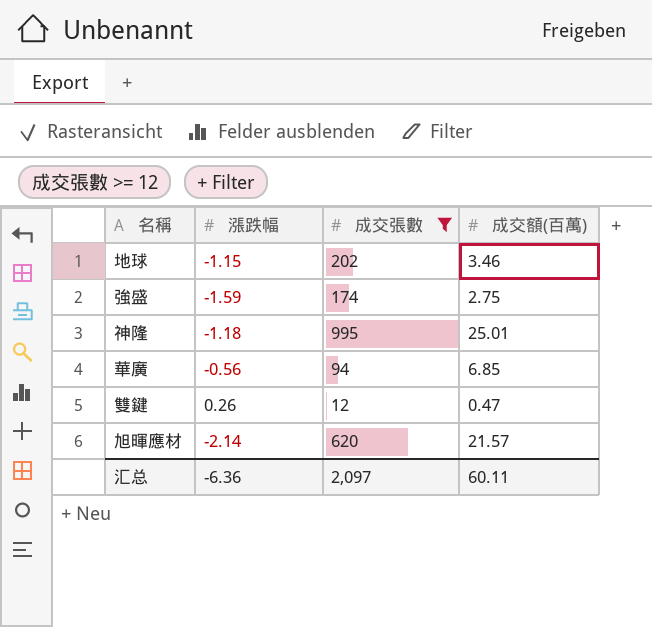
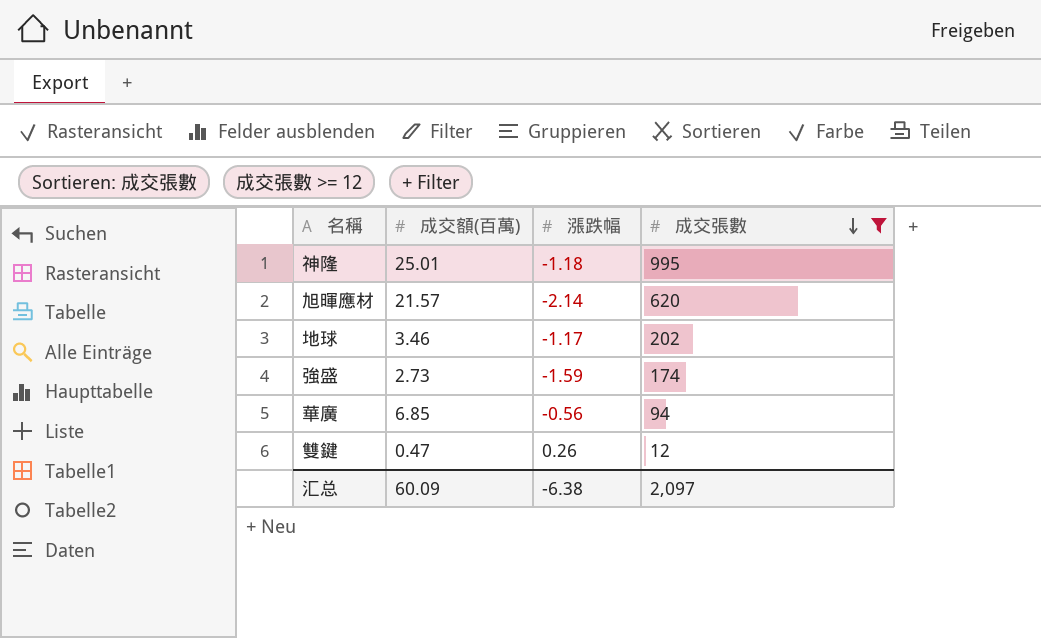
row order: none -> 成交張數 descending
column 成交額(百萬) | position: 4 -> 2
地球 | 漲跌幅: -1.15 -> -1.17
強盛 | 成交額(百萬): 2.75 -> 2.73
汇总 | 成交額(百萬): 60.11 -> 60.09
汇总 | 漲跌幅: -6.36 -> -6.38

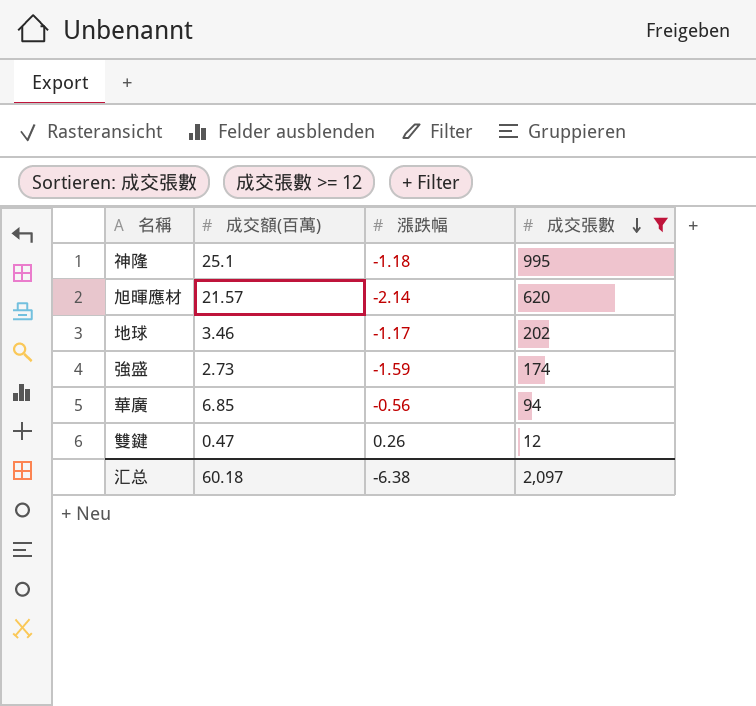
神隆 | 成交額(百萬): 25.01 -> 25.1
汇总 | 成交額(百萬): 60.09 -> 60.18

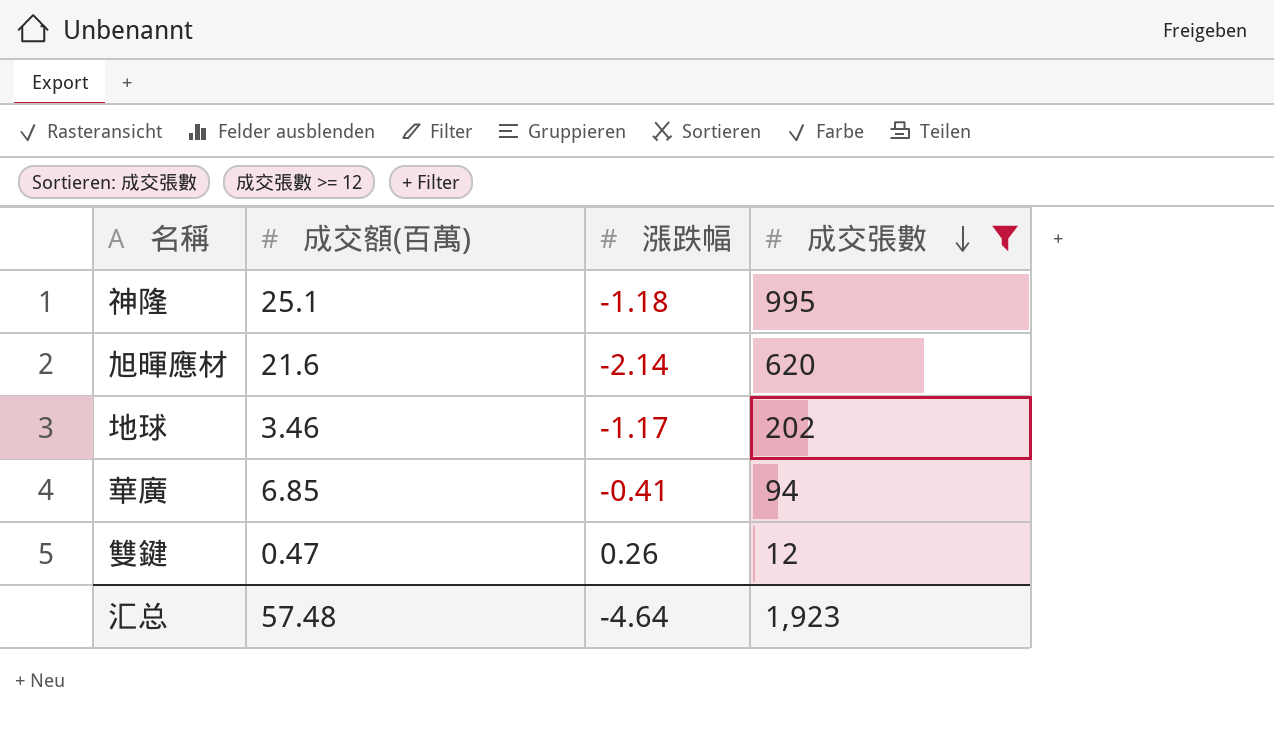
row 強盛: 2.73 | -1.59 | 174 -> none
旭暉應材 | 成交額(百萬): 21.57 -> 21.6
華廣 | 漲跌幅: -0.56 -> -0.41
汇总 | 成交額(百萬): 60.18 -> 57.48
汇总 | 漲跌幅: -6.38 -> -4.64
汇总 | 成交張數: 2,097 -> 1,923

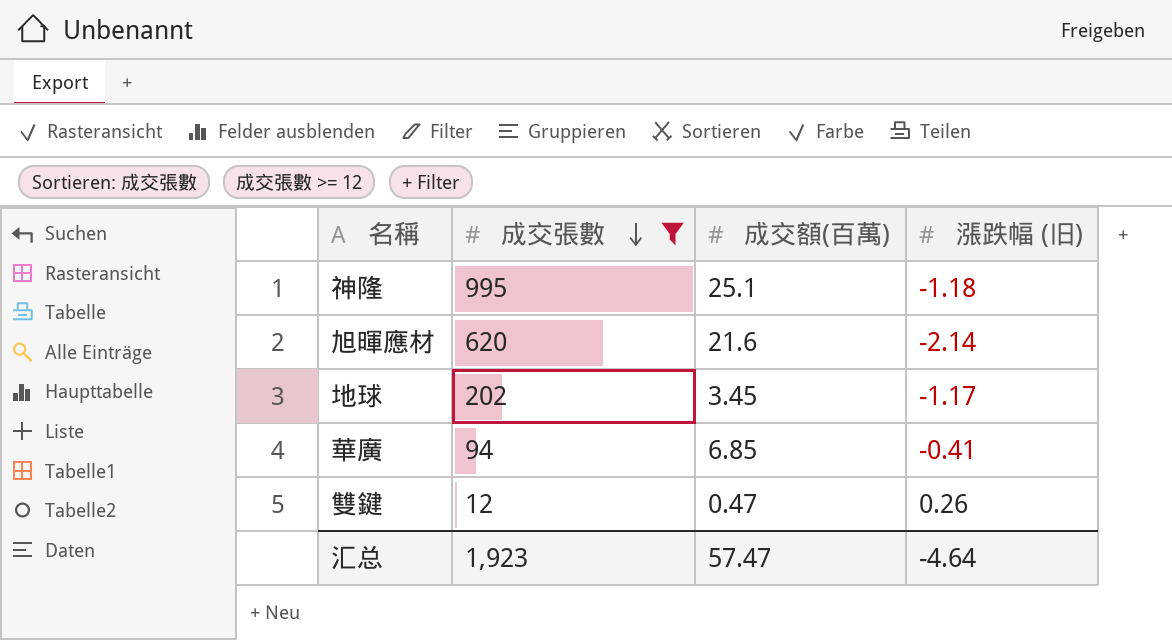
column 成交張數 | position: 4 -> 2
column name: 漲跌幅 -> 漲跌幅 (旧)
地球 | 成交額(百萬): 3.46 -> 3.45
汇总 | 成交額(百萬): 57.48 -> 57.47

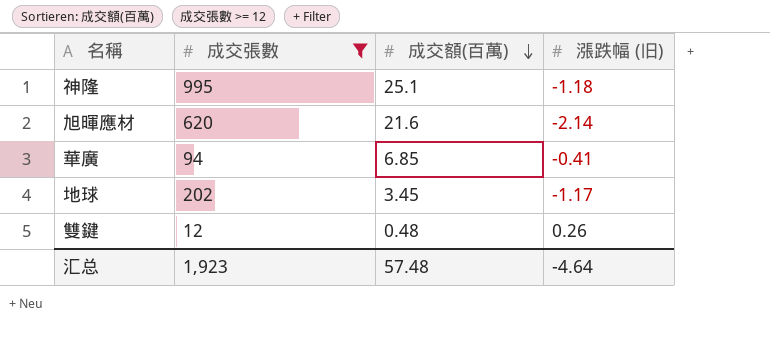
row order: 成交張數 descending -> 成交額(百萬) descending
雙鍵 | 成交額(百萬): 0.47 -> 0.48
汇总 | 成交額(百萬): 57.47 -> 57.48

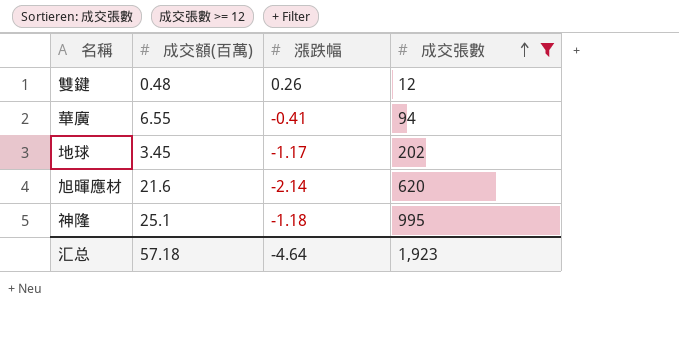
row order: 成交額(百萬) descending -> 成交張數 ascending
column name: 漲跌幅 (旧) -> 漲跌幅
column 成交張數 | position: 2 -> 4
華廣 | 成交額(百萬): 6.85 -> 6.55
汇总 | 成交額(百萬): 57.48 -> 57.18

